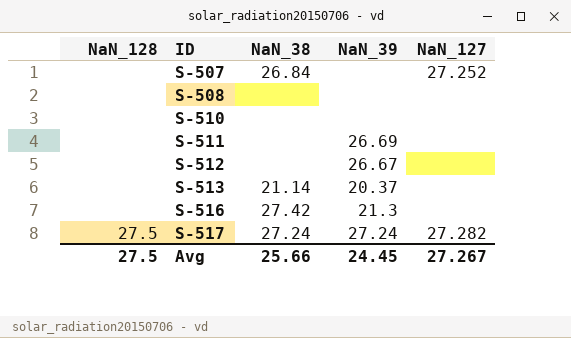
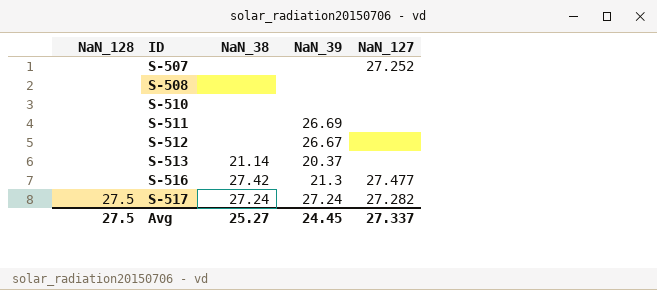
S-507 | NaN_38: 26.84 -> none
S-516 | NaN_127: none -> 27.477
Avg | NaN_38: 25.66 -> 25.27
Avg | NaN_127: 27.267 -> 27.337

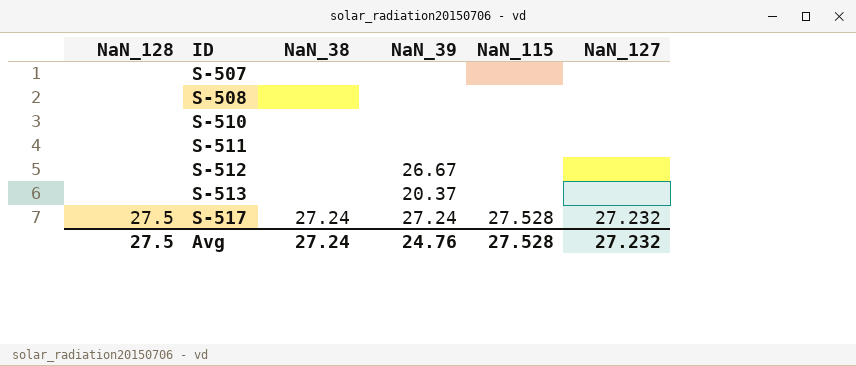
column NaN_115 | position: none -> 5
row S-516: none | 27.42 | 21.3 | 27.477 -> none
S-507 | NaN_127: 27.252 -> none
S-511 | NaN_39: 26.69 -> none
S-513 | NaN_38: 21.14 -> none
S-517 | NaN_127: 27.282 -> 27.232
Avg | NaN_38: 25.27 -> 27.24
Avg | NaN_39: 24.45 -> 24.76
Avg | NaN_127: 27.337 -> 27.232

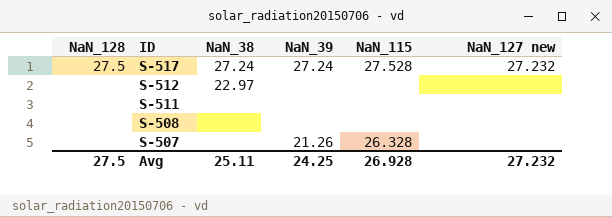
row order: ID ascending -> ID descending
column name: NaN_127 -> NaN_127 new
row S-510: none | none | none | none | none -> none
row S-513: none | none | 20.37 | none | none -> none
S-512 | NaN_38: none -> 22.97
S-512 | NaN_39: 26.67 -> none
S-507 | NaN_39: none -> 21.26
S-507 | NaN_115: none -> 26.328
Avg | NaN_38: 27.24 -> 25.11
Avg | NaN_39: 24.76 -> 24.25
Avg | NaN_115: 27.528 -> 26.928

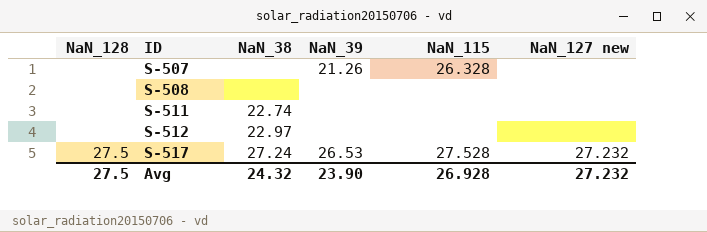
row order: ID descending -> ID ascending
S-511 | NaN_38: none -> 22.74
S-517 | NaN_39: 27.24 -> 26.53
Avg | NaN_38: 25.11 -> 24.32
Avg | NaN_39: 24.25 -> 23.90

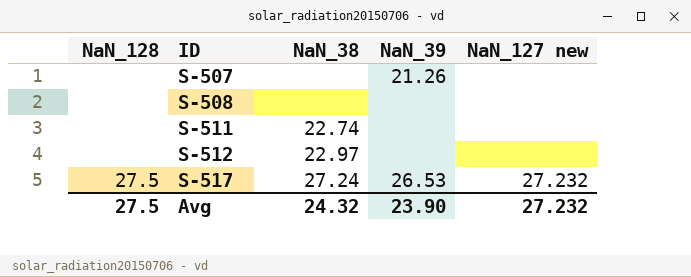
column NaN_115 | position: 5 -> none

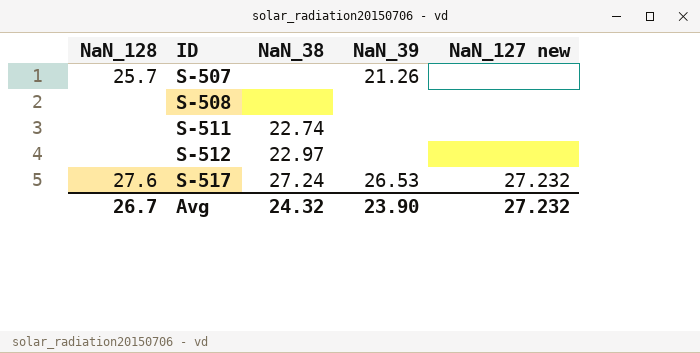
S-507 | NaN_128: none -> 25.7
S-517 | NaN_128: 27.5 -> 27.6
Avg | NaN_128: 27.5 -> 26.7

